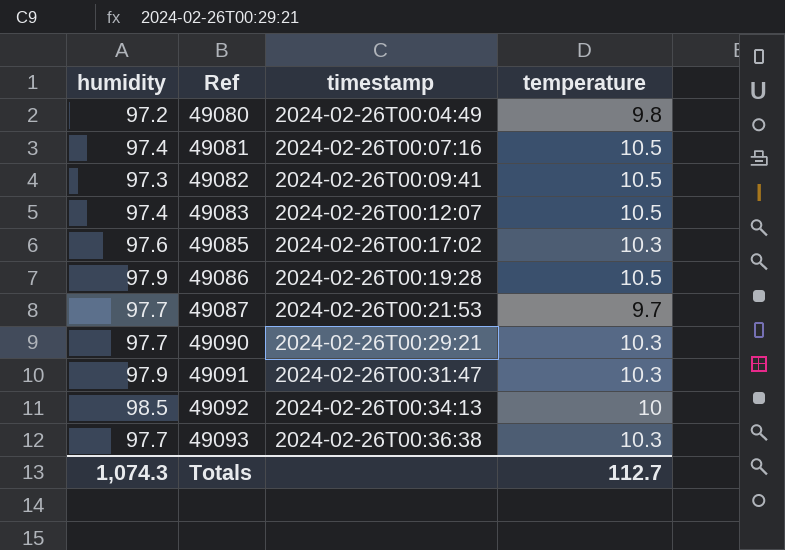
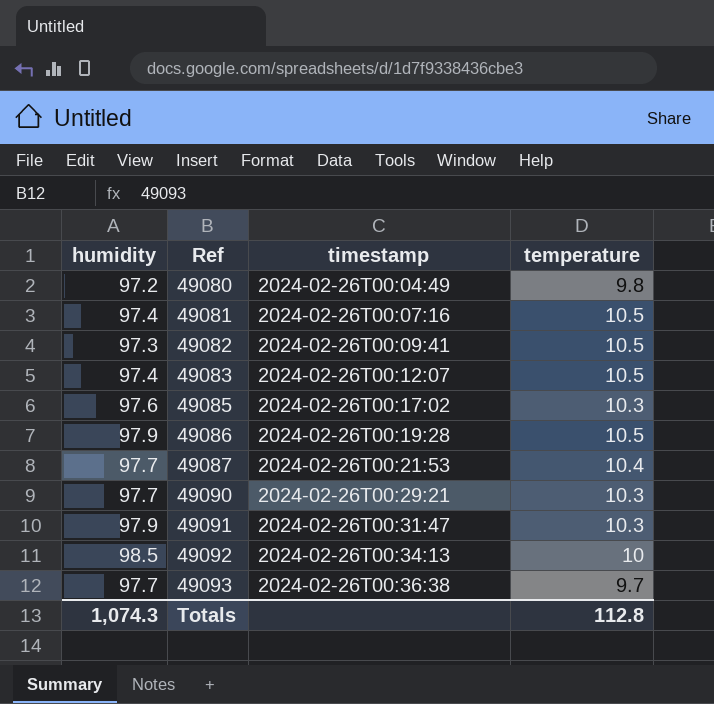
49087 | temperature: 9.7 -> 10.4
49093 | temperature: 10.3 -> 9.7
Totals | temperature: 112.7 -> 112.8

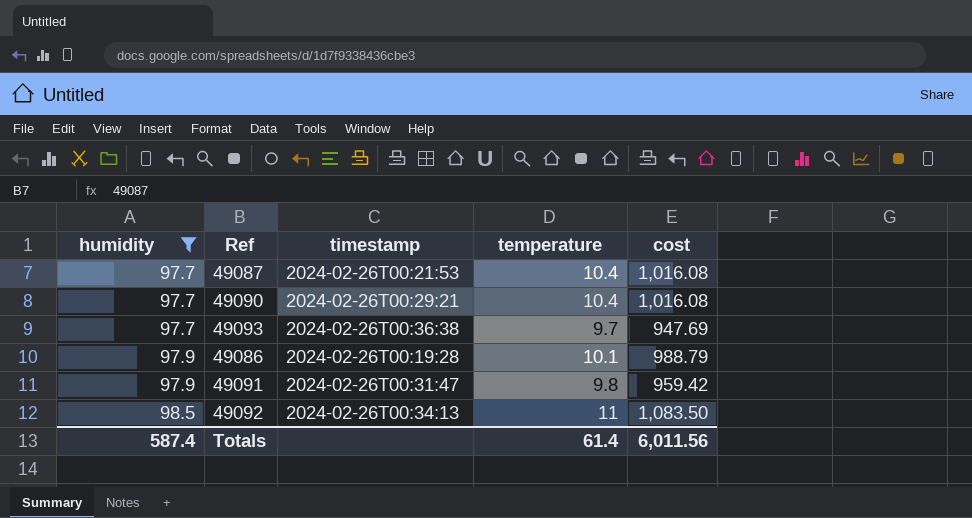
filter: none -> humidity >= 97.7
row order: Ref ascending -> humidity ascending
column cost | formula: none -> [humidity] * [temperature]
49090 | temperature: 10.3 -> 10.4
49086 | temperature: 10.5 -> 10.1
49091 | temperature: 10.3 -> 9.8
49092 | temperature: 10 -> 11
Totals | humidity: 1,074.3 -> 587.4
Totals | temperature: 112.8 -> 61.4

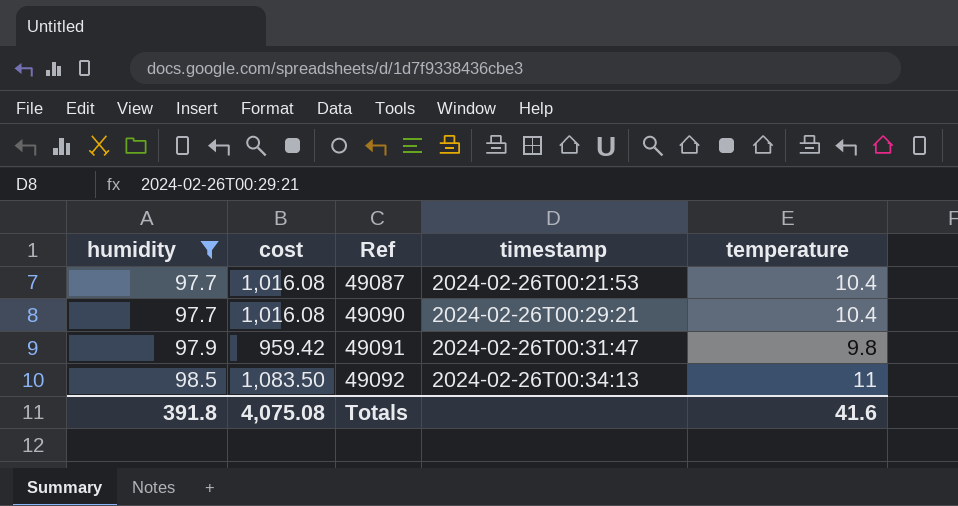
column cost | position: 5 -> 2
row 49093: 97.7 | 2024-02-26T00:36:38 | 9.7 | 947.69 -> none
row 49086: 97.9 | 2024-02-26T00:19:28 | 10.1 | 988.79 -> none
Totals | humidity: 587.4 -> 391.8
Totals | cost: 6,011.56 -> 4,075.08
Totals | temperature: 61.4 -> 41.6

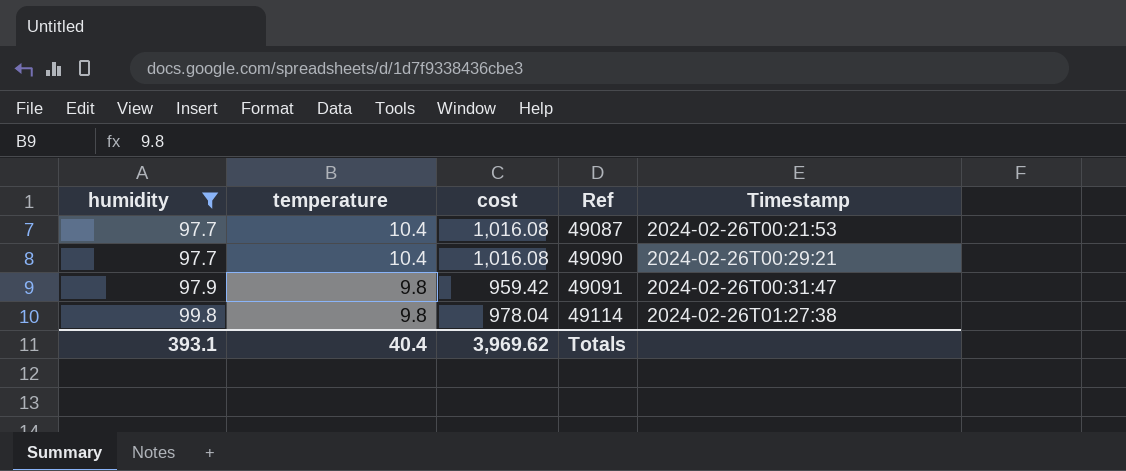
column temperature | position: 5 -> 2
column name: timestamp -> Timestamp
row 49092: 98.5 | 1,083.50 | 2024-02-26T00:34:13 | 11 -> none
row 49114: none -> 99.8 | 9.8 | 978.04 | 2024-02-26T01:27:38
Totals | humidity: 391.8 -> 393.1
Totals | temperature: 41.6 -> 40.4
Totals | cost: 4,075.08 -> 3,969.62

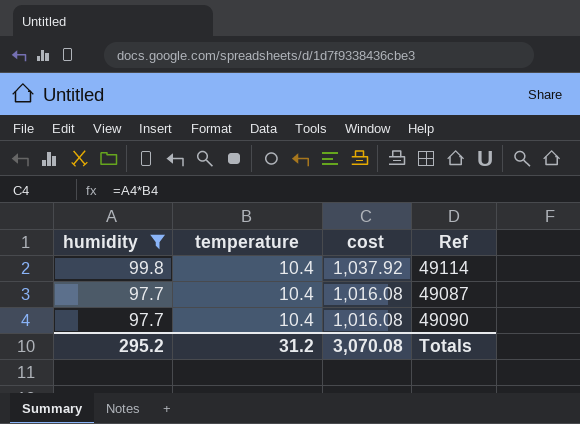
row order: humidity ascending -> humidity descending
column Timestamp | position: 5 -> none
row 49091: 97.9 | 9.8 | 959.42 | 2024-02-26T00:31:47 -> none
49114 | temperature: 9.8 -> 10.4
49114 | cost: 978.04 -> 1,037.92
Totals | humidity: 393.1 -> 295.2
Totals | temperature: 40.4 -> 31.2
Totals | cost: 3,969.62 -> 3,070.08

